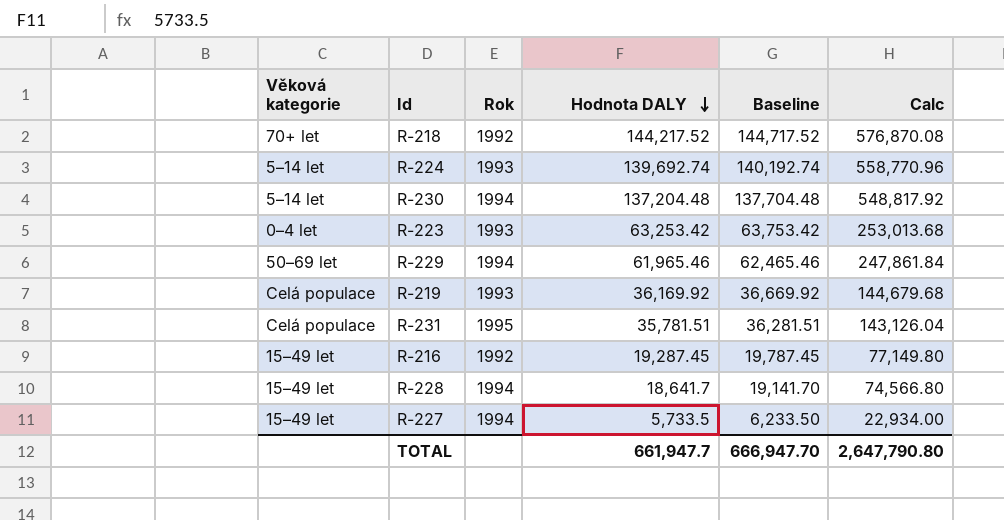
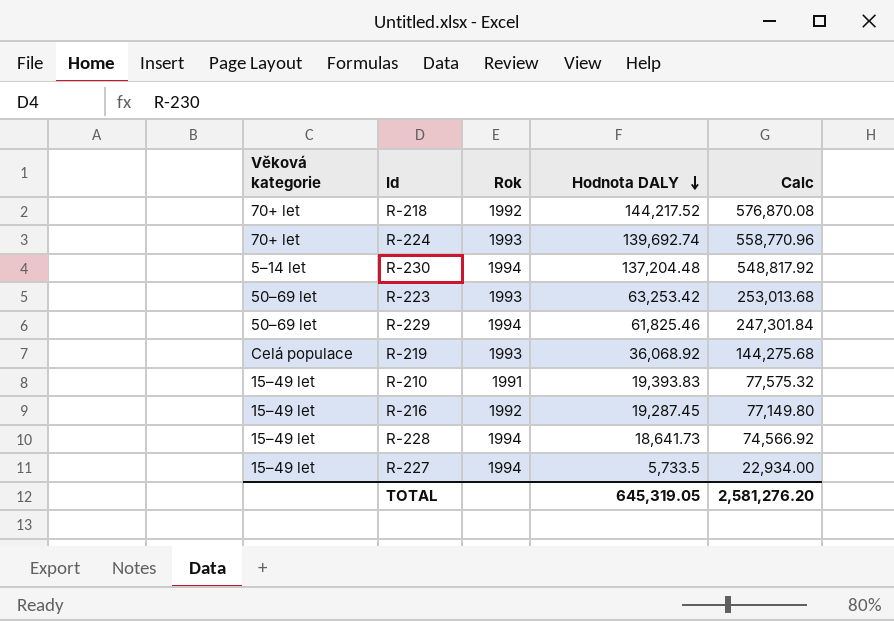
column Baseline | formula: [Hodnota DALY] + 500 -> none
row R-231: Celá populace | 1995 | 35,781.51 | 36,281.51 | 143,126.04 -> none
R-224 | Věková kategorie: 5–14 let -> 70+ let
R-223 | Věková kategorie: 0–4 let -> 50–69 let
R-229 | Hodnota DALY: 61,965.46 -> 61,825.46
R-229 | Calc: 247,861.84 -> 247,301.84
R-219 | Hodnota DALY: 36,169.92 -> 36,068.92
R-219 | Calc: 144,679.68 -> 144,275.68
row R-210: none -> 15–49 let | 1991 | 19,393.83 | 77,575.32
R-228 | Hodnota DALY: 18,641.7 -> 18,641.73
R-228 | Calc: 74,566.80 -> 74,566.92
TOTAL | Hodnota DALY: 661,947.7 -> 645,319.05
TOTAL | Calc: 2,647,790.80 -> 2,581,276.20

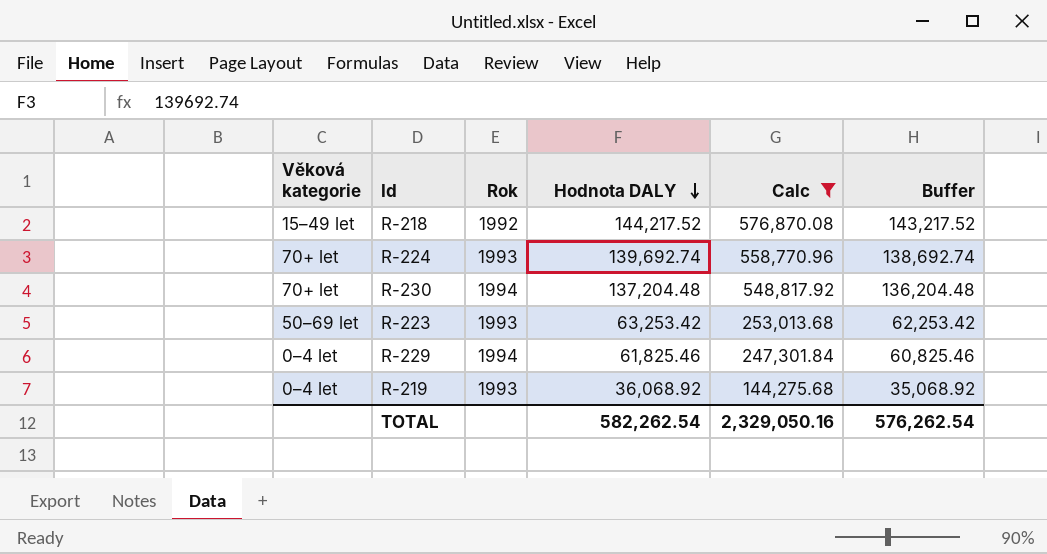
filter: none -> Calc >= 144,275.68
column Buffer | formula: none -> [Hodnota DALY] - 1000
R-218 | Věková kategorie: 70+ let -> 15–49 let
R-230 | Věková kategorie: 5–14 let -> 70+ let
R-229 | Věková kategorie: 50–69 let -> 0–4 let
R-219 | Věková kategorie: Celá populace -> 0–4 let
TOTAL | Hodnota DALY: 645,319.05 -> 582,262.54
TOTAL | Calc: 2,581,276.20 -> 2,329,050.16

